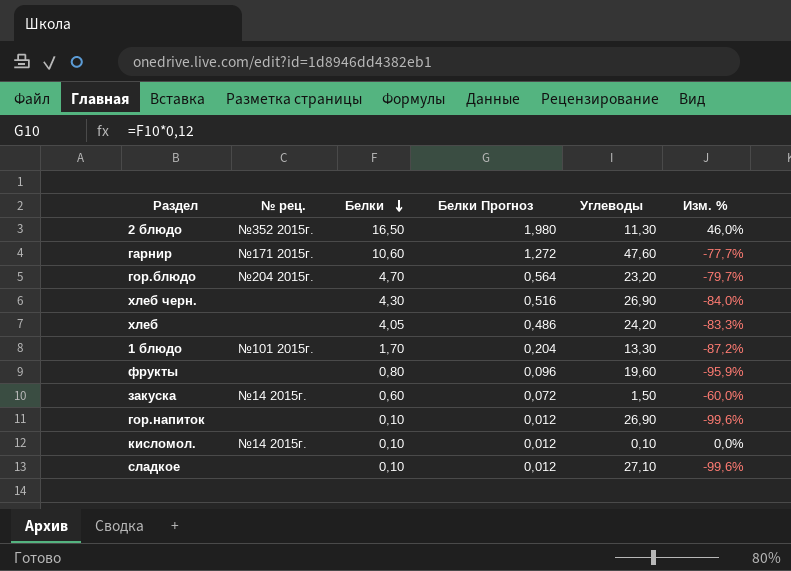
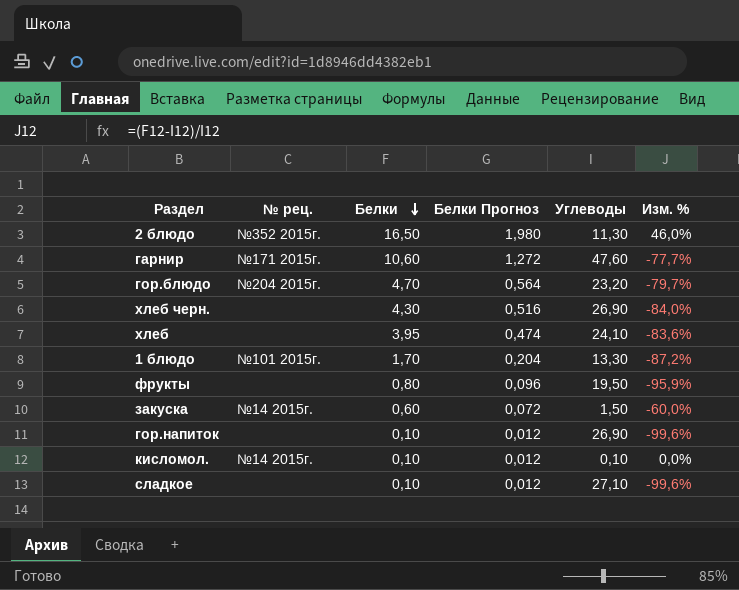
хлеб | Белки: 4,05 -> 3,95
хлеб | Белки Прогноз: 0,486 -> 0,474
хлеб | Углеводы: 24,20 -> 24,10
хлеб | Изм. %: -83,3% -> -83,6%
фрукты | Углеводы: 19,60 -> 19,50

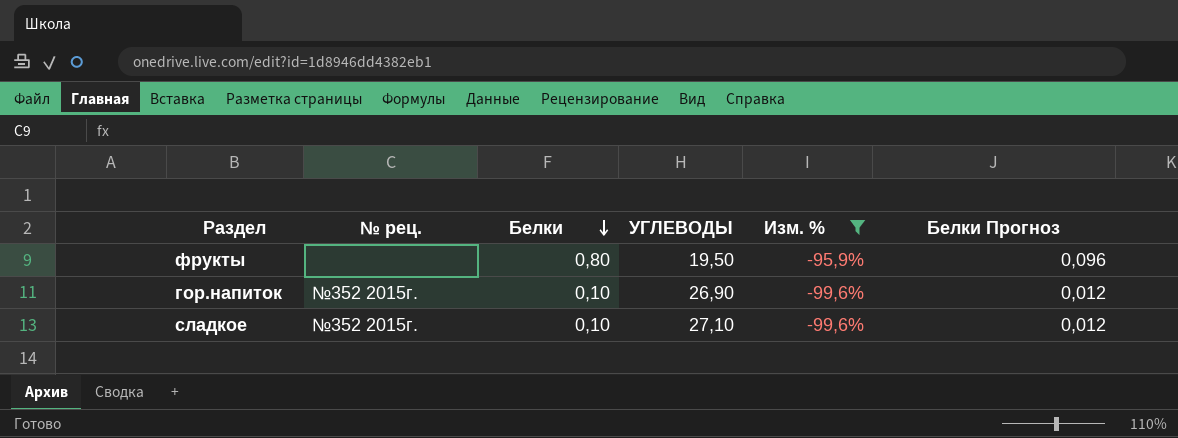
filter: none -> Изм. % <= -95,9%
column name: Углеводы -> УГЛЕВОДЫ
column Белки Прогноз | position: 4 -> 6
гор.напиток | № рец.: none -> №352 2015г.
сладкое | № рец.: none -> №352 2015г.

